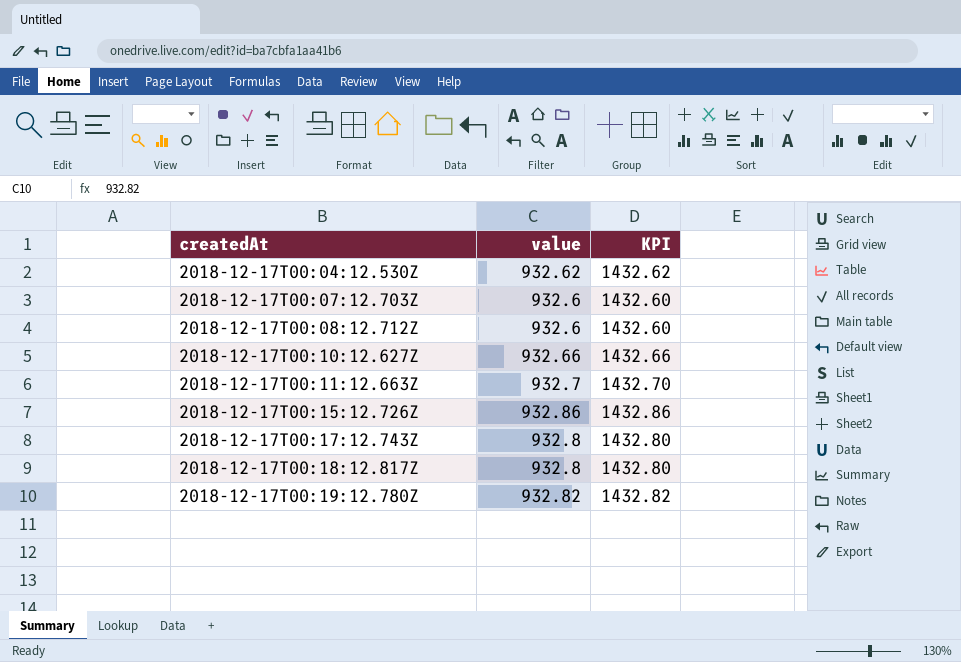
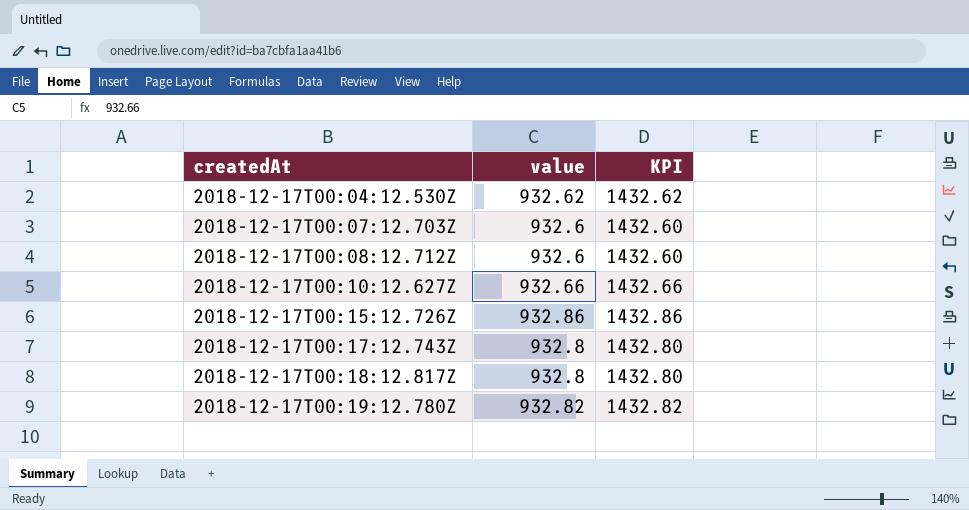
row 2018-12-17T00:11:12.663Z: 932.7 | 1432.70 -> none

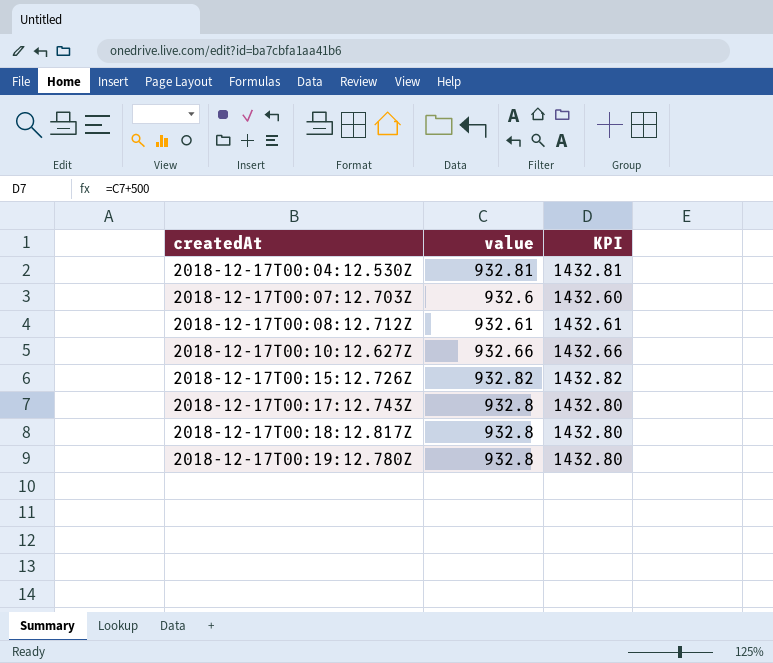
2018-12-17T00:04:12.530Z | value: 932.62 -> 932.81
2018-12-17T00:04:12.530Z | KPI: 1432.62 -> 1432.81
2018-12-17T00:08:12.712Z | value: 932.6 -> 932.61
2018-12-17T00:08:12.712Z | KPI: 1432.60 -> 1432.61
2018-12-17T00:15:12.726Z | value: 932.86 -> 932.82
2018-12-17T00:15:12.726Z | KPI: 1432.86 -> 1432.82
2018-12-17T00:19:12.780Z | value: 932.82 -> 932.8
2018-12-17T00:19:12.780Z | KPI: 1432.82 -> 1432.80

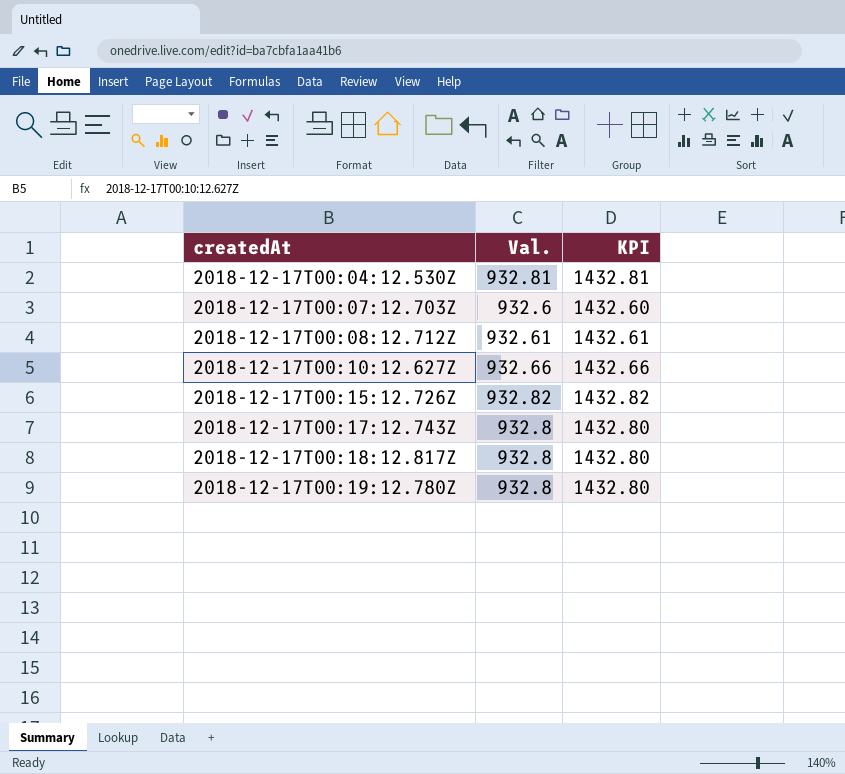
column name: value -> Val.

